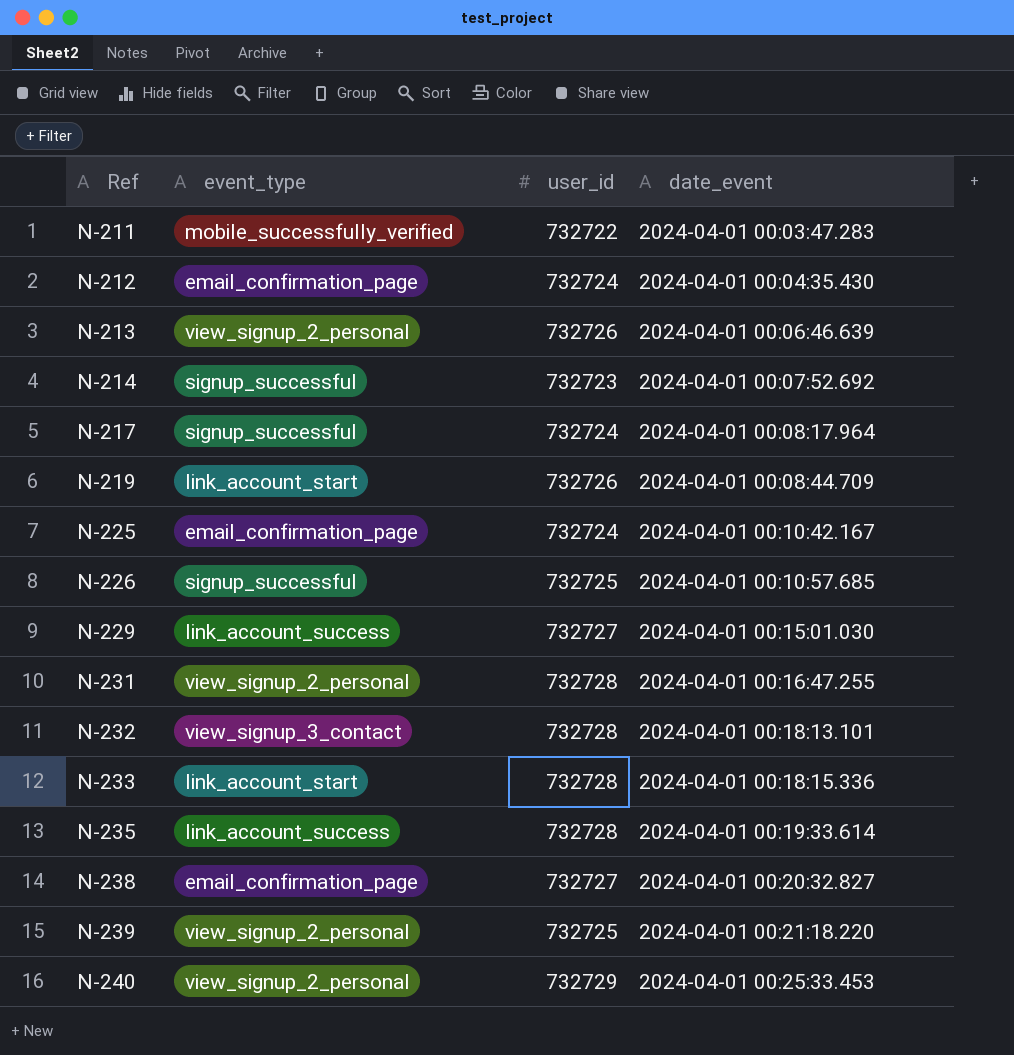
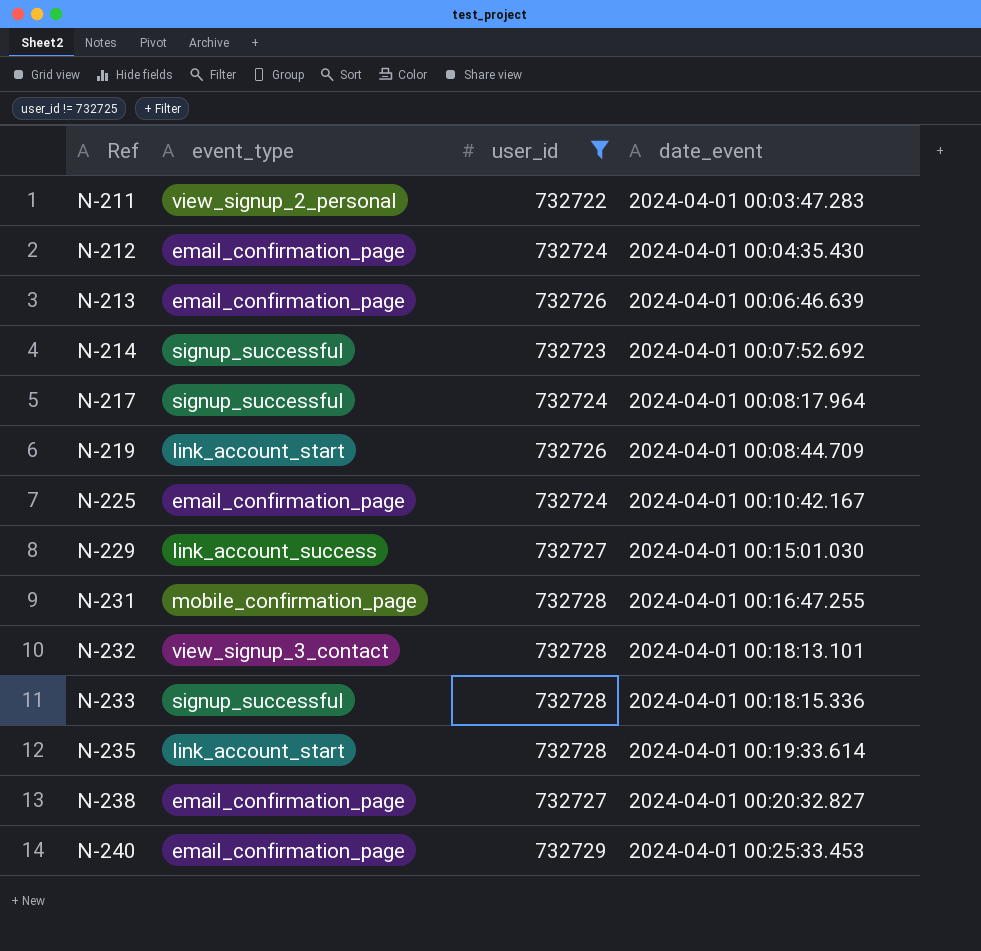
filter: none -> user_id != 732725
N-211 | event_type: mobile_successfully_verified -> view_signup_2_personal
N-213 | event_type: view_signup_2_personal -> email_confirmation_page
N-231 | event_type: view_signup_2_personal -> mobile_confirmation_page
N-233 | event_type: link_account_start -> signup_successful
N-235 | event_type: link_account_success -> link_account_start
N-240 | event_type: view_signup_2_personal -> email_confirmation_page

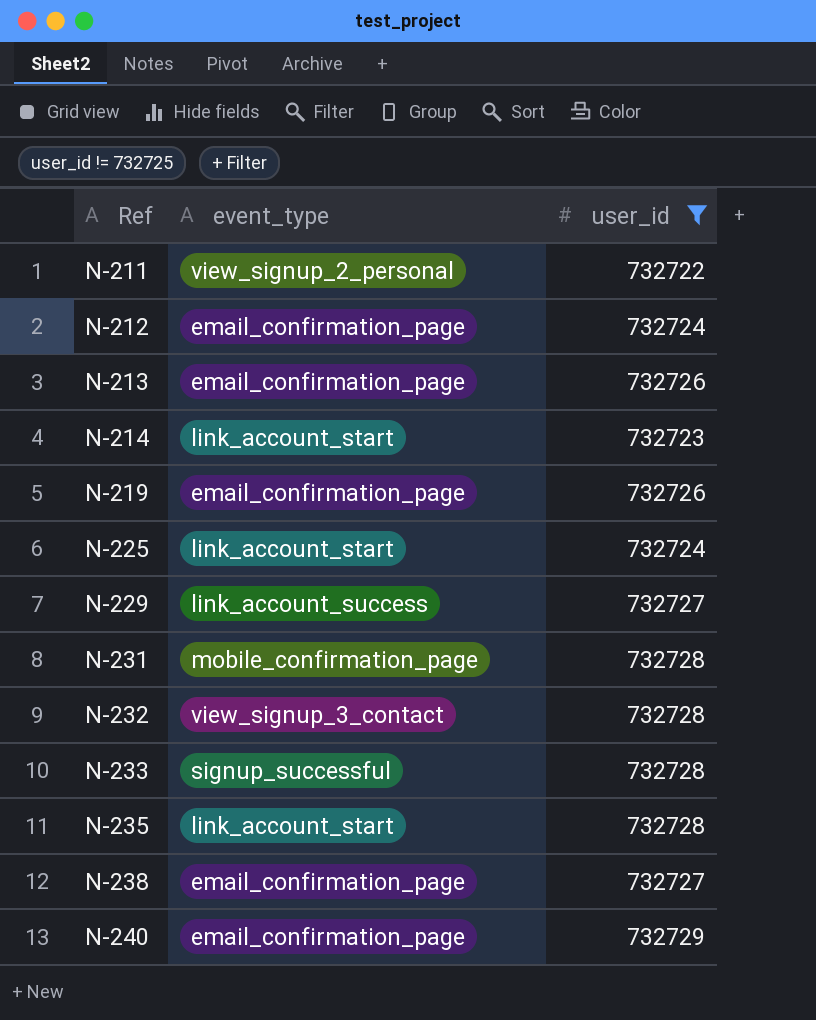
column date_event | position: 4 -> none
row N-217: signup_successful | 732724 | 2024-04-01 00:08:17.964 -> none
N-214 | event_type: signup_successful -> link_account_start
N-219 | event_type: link_account_start -> email_confirmation_page
N-225 | event_type: email_confirmation_page -> link_account_start

